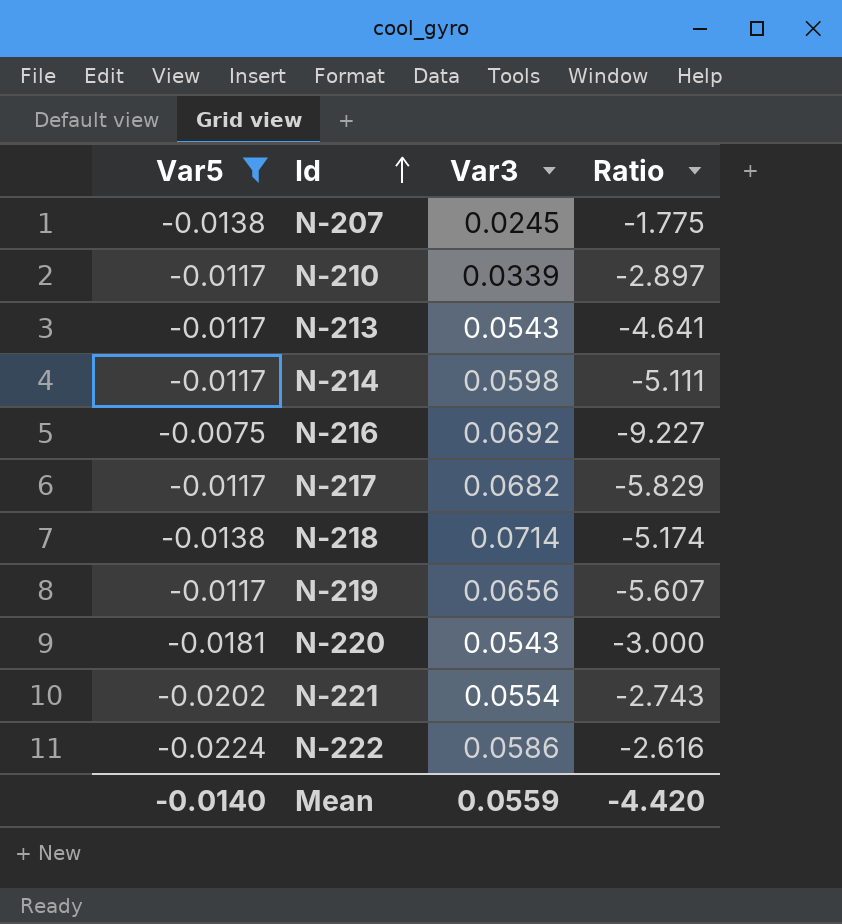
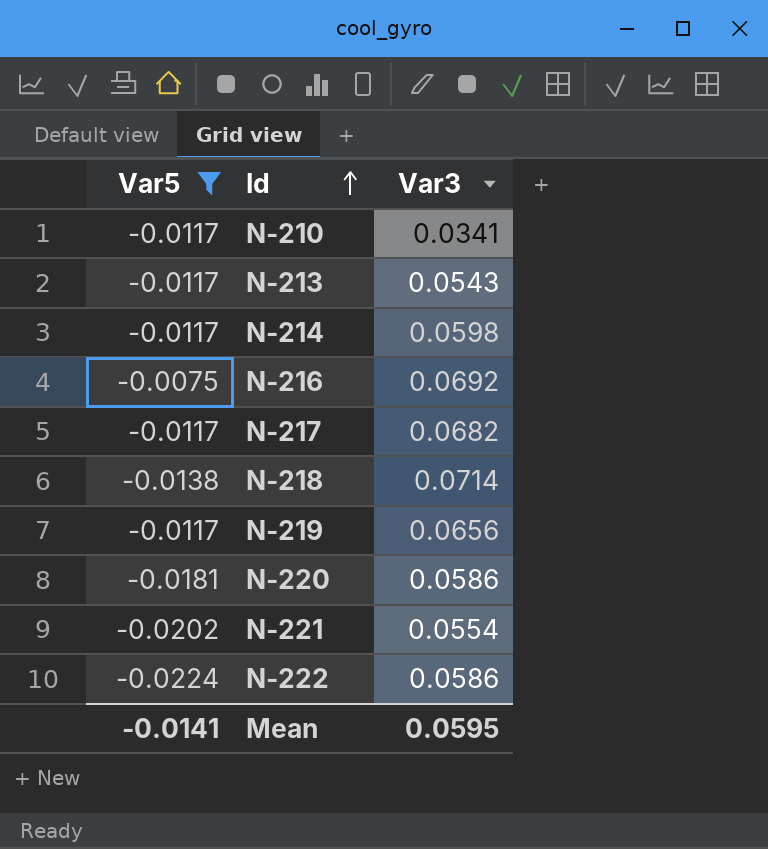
column Ratio | formula: [Var3] / [Var5] -> none
row N-207: -0.0138 | 0.0245 | -1.775 -> none
N-210 | Var3: 0.0339 -> 0.0341
N-220 | Var3: 0.0543 -> 0.0586
Mean | Var5: -0.0140 -> -0.0141
Mean | Var3: 0.0559 -> 0.0595

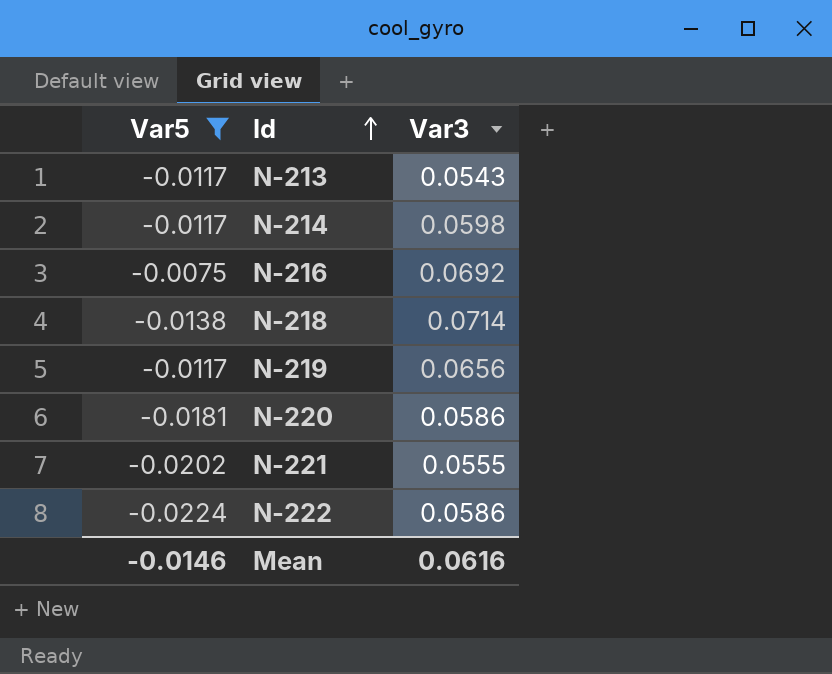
row N-210: -0.0117 | 0.0341 -> none
row N-217: -0.0117 | 0.0682 -> none
N-221 | Var3: 0.0554 -> 0.0555
Mean | Var5: -0.0141 -> -0.0146
Mean | Var3: 0.0595 -> 0.0616

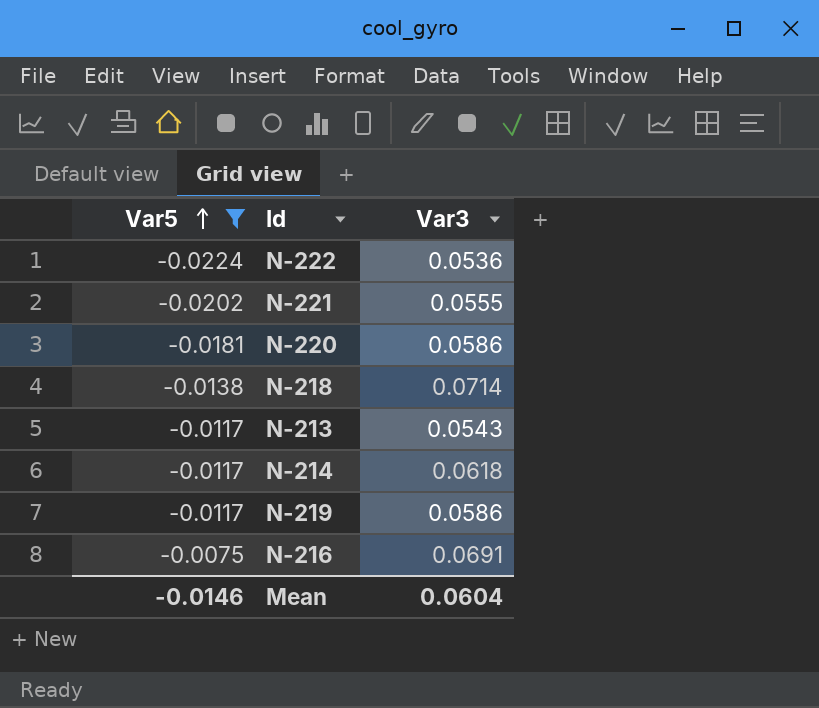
row order: Id ascending -> Var5 ascending
N-222 | Var3: 0.0586 -> 0.0536
N-214 | Var3: 0.0598 -> 0.0618
N-219 | Var3: 0.0656 -> 0.0586
N-216 | Var3: 0.0692 -> 0.0691
Mean | Var3: 0.0616 -> 0.0604

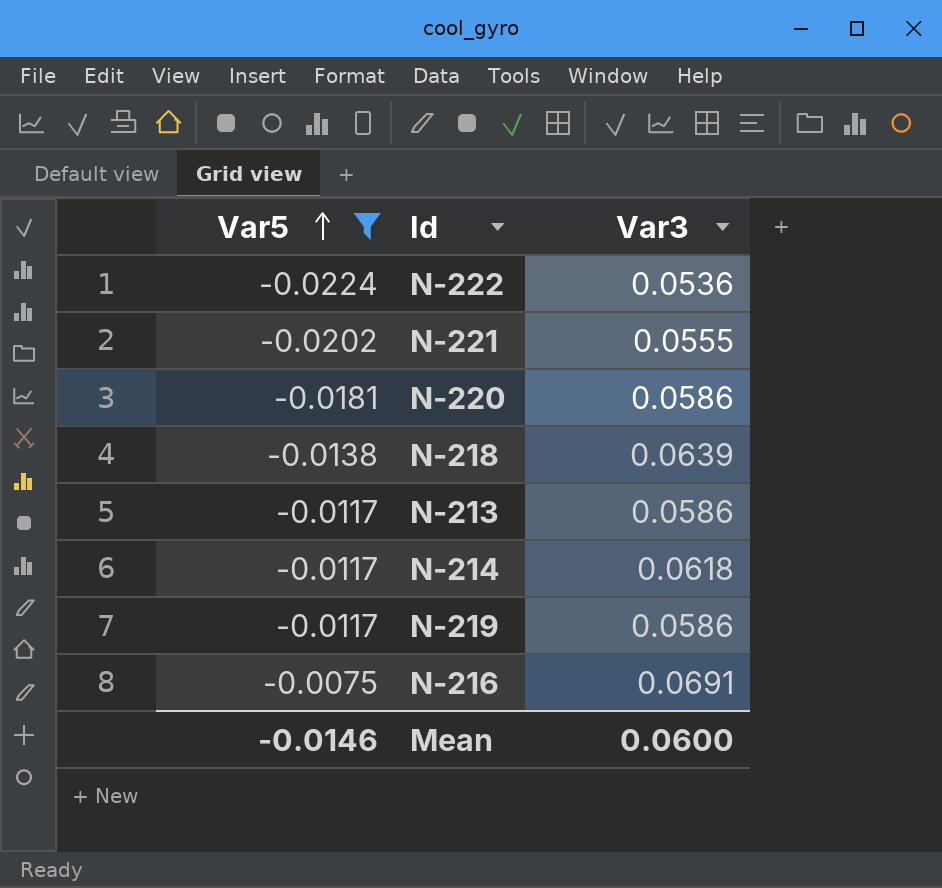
N-218 | Var3: 0.0714 -> 0.0639
N-213 | Var3: 0.0543 -> 0.0586
Mean | Var3: 0.0604 -> 0.0600

